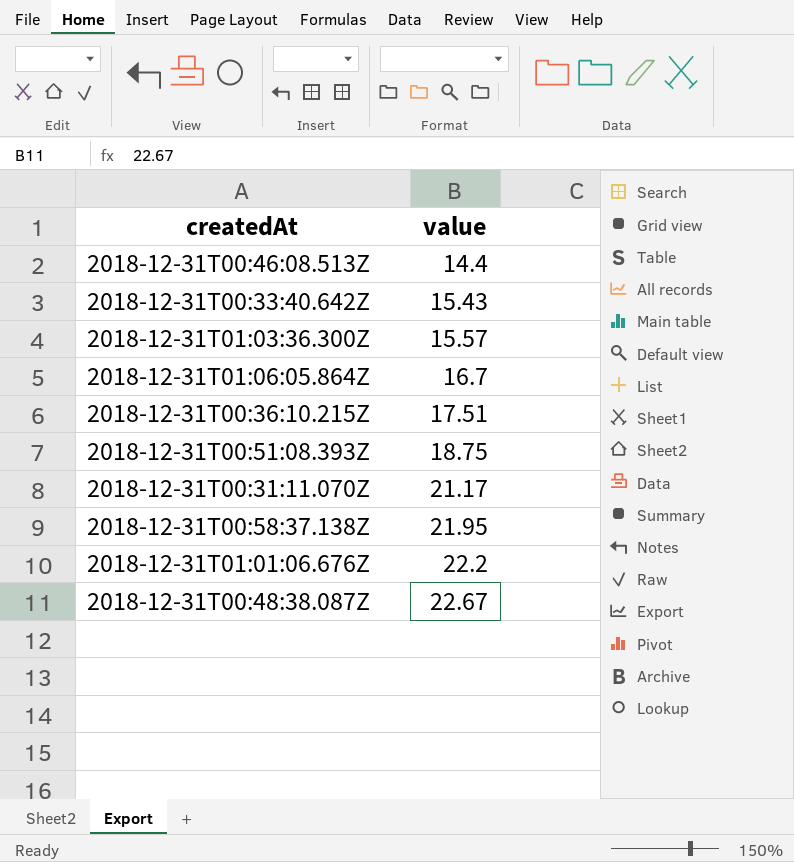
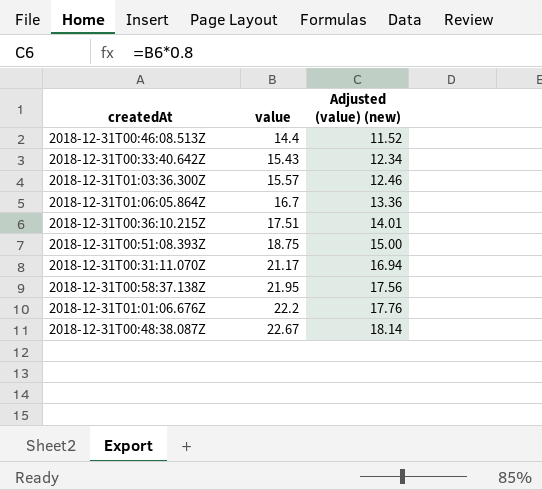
column Adjusted (value) (new) | formula: none -> [value] * 0.8

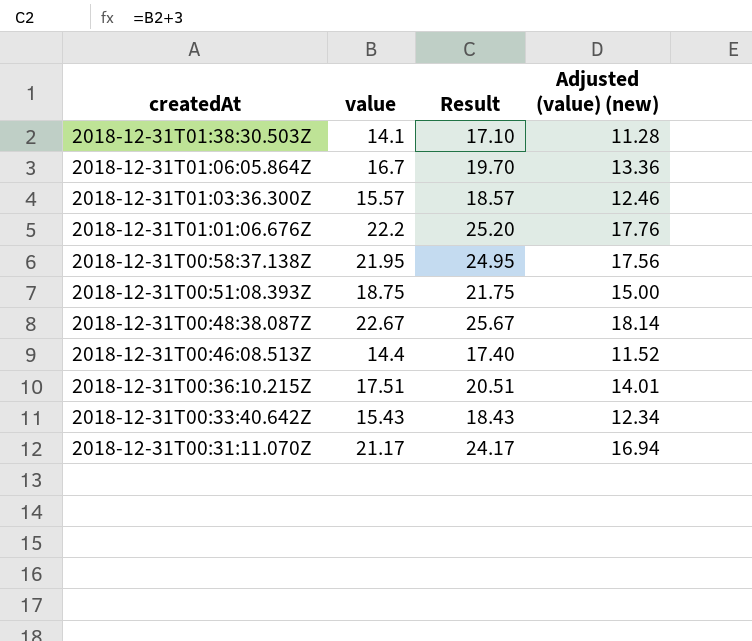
row order: value ascending -> createdAt descending
column Result | formula: none -> [value] + 3
row 2018-12-31T01:38:30.503Z: none -> 14.1 | 17.10 | 11.28

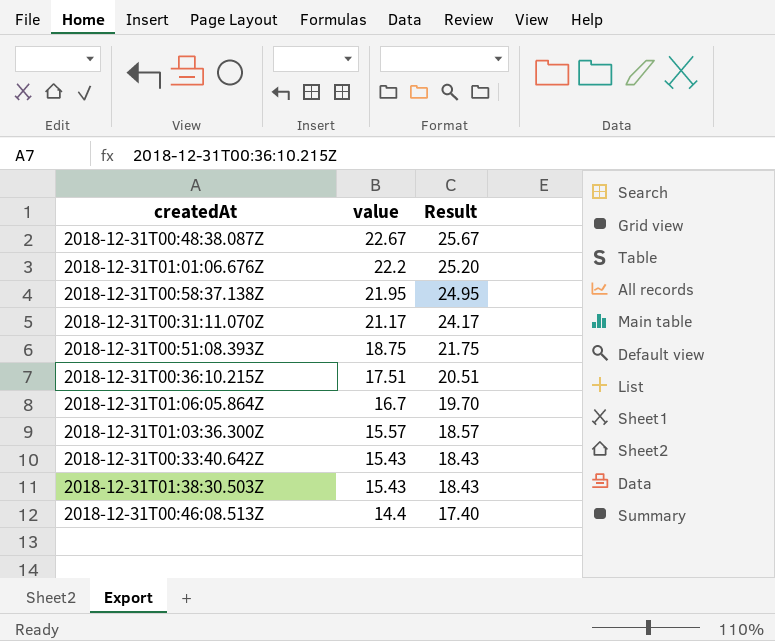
row order: createdAt descending -> value descending
column Adjusted (value) (new) | formula: [value] * 0.8 -> none
2018-12-31T01:38:30.503Z | value: 14.1 -> 15.43
2018-12-31T01:38:30.503Z | Result: 17.10 -> 18.43

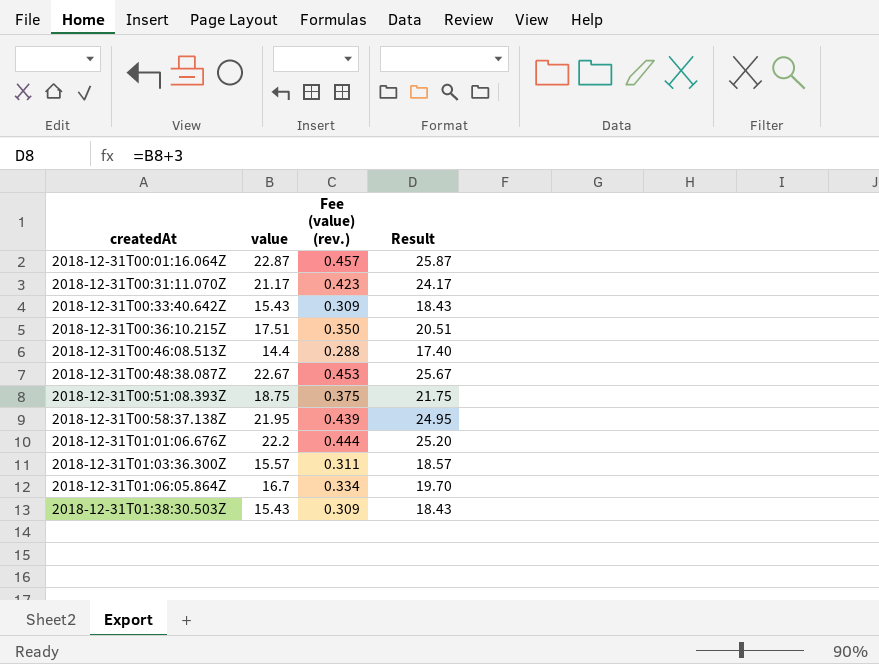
row order: value descending -> createdAt ascending
column Fee (value) (rev.) | formula: none -> [value] * 0.02
row 2018-12-31T00:01:16.064Z: none -> 22.87 | 0.457 | 25.87

